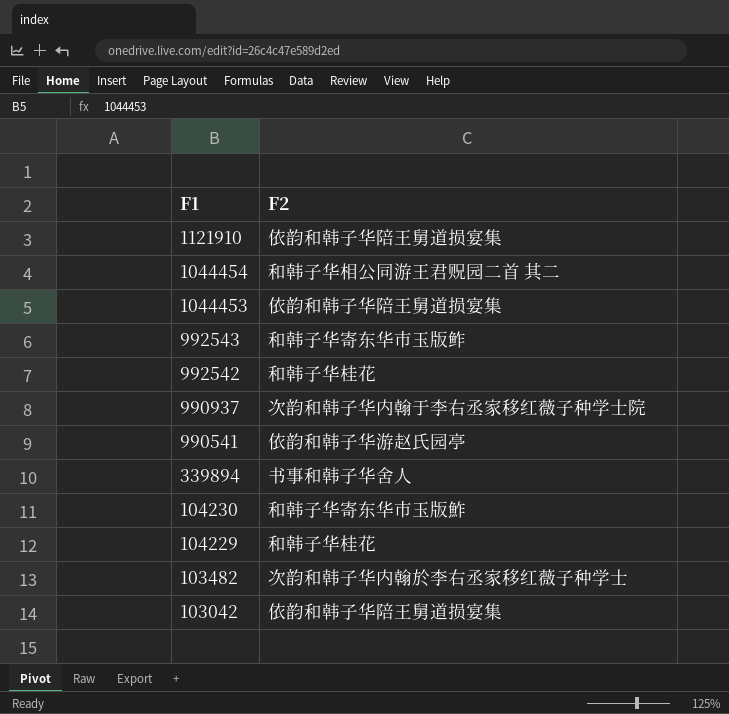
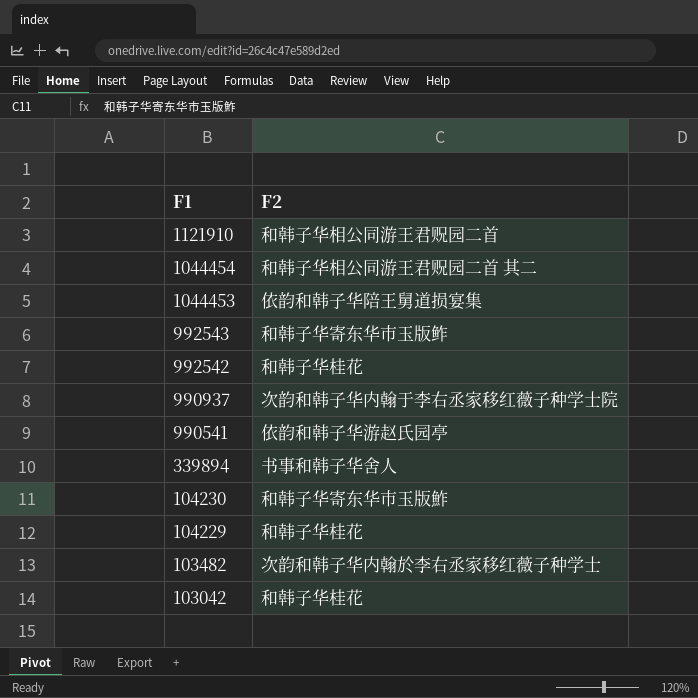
1121910 | F2: 依韵和韩子华陪王舅道损宴集 -> 和韩子华相公同游王君贶园二首
103042 | F2: 依韵和韩子华陪王舅道损宴集 -> 和韩子华桂花

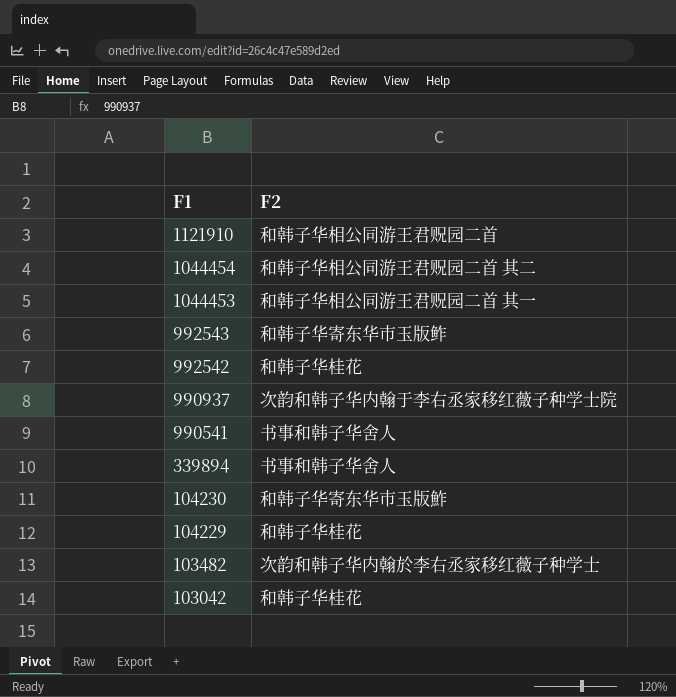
1044453 | F2: 依韵和韩子华陪王舅道损宴集 -> 和韩子华相公同游王君贶园二首 其一
990541 | F2: 依韵和韩子华游赵氏园亭 -> 书事和韩子华舍人

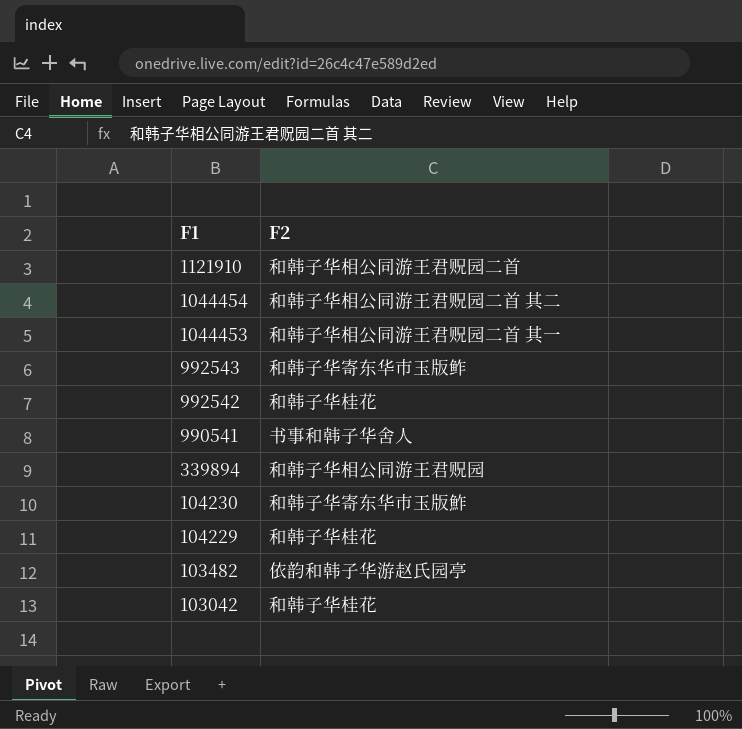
row 990937: 次韵和韩子华内翰于李右丞家移红薇子种学士院 -> none
339894 | F2: 书事和韩子华舍人 -> 和韩子华相公同游王君贶园
103482 | F2: 次韵和韩子华内翰於李右丞家移红薇子种学士 -> 依韵和韩子华游赵氏园亭

